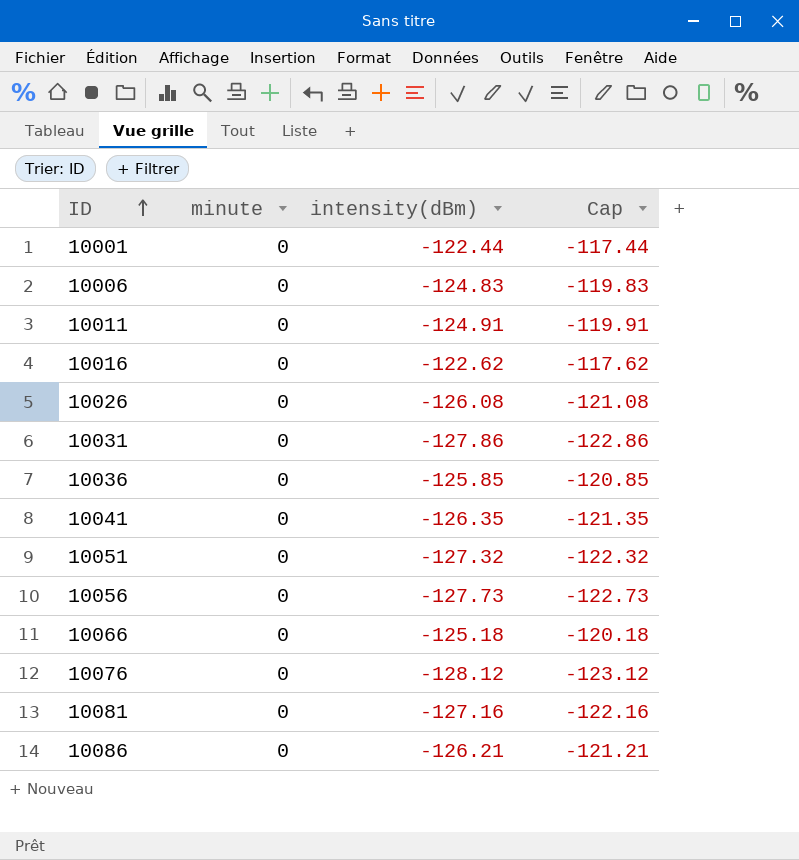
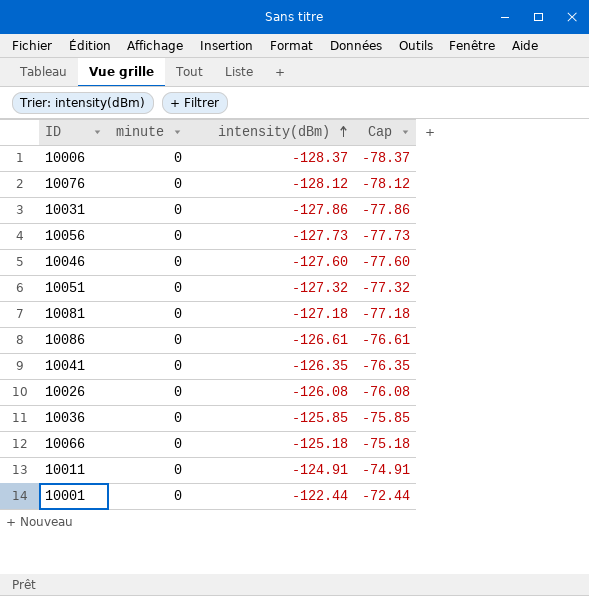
row order: ID ascending -> intensity(dBm) ascending
column Cap | formula: [intensity(dBm)] + 5 -> [intensity(dBm)] + 50
row 10016: 0 | -122.62 | -117.62 -> none
10006 | intensity(dBm): -124.83 -> -128.37
row 10046: none -> 0 | -127.60 | -77.60
10081 | intensity(dBm): -127.16 -> -127.18
10086 | intensity(dBm): -126.21 -> -126.61

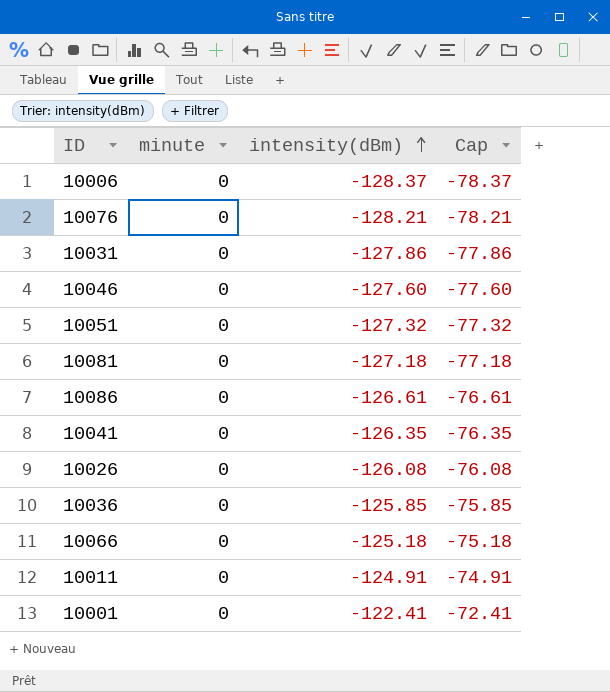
row 10056: 0 | -127.73 | -77.73 -> none
10076 | intensity(dBm): -128.12 -> -128.21
10076 | Cap: -78.12 -> -78.21
10001 | intensity(dBm): -122.44 -> -122.41
10001 | Cap: -72.44 -> -72.41

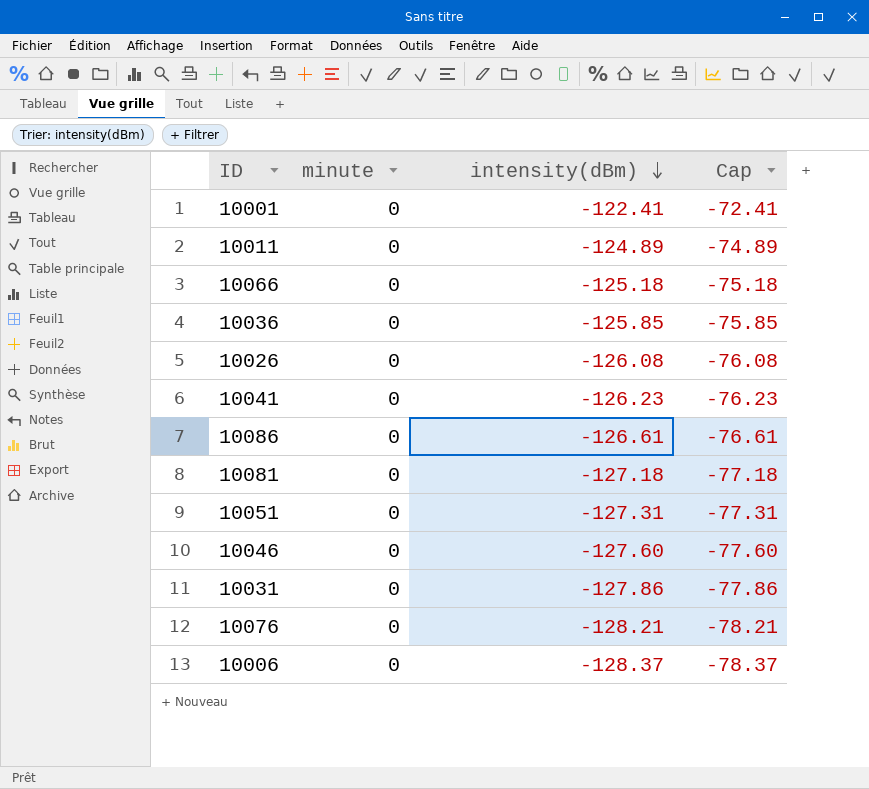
row order: intensity(dBm) ascending -> intensity(dBm) descending
10011 | intensity(dBm): -124.91 -> -124.89
10011 | Cap: -74.91 -> -74.89
10041 | intensity(dBm): -126.35 -> -126.23
10041 | Cap: -76.35 -> -76.23
10051 | intensity(dBm): -127.32 -> -127.31
10051 | Cap: -77.32 -> -77.31

